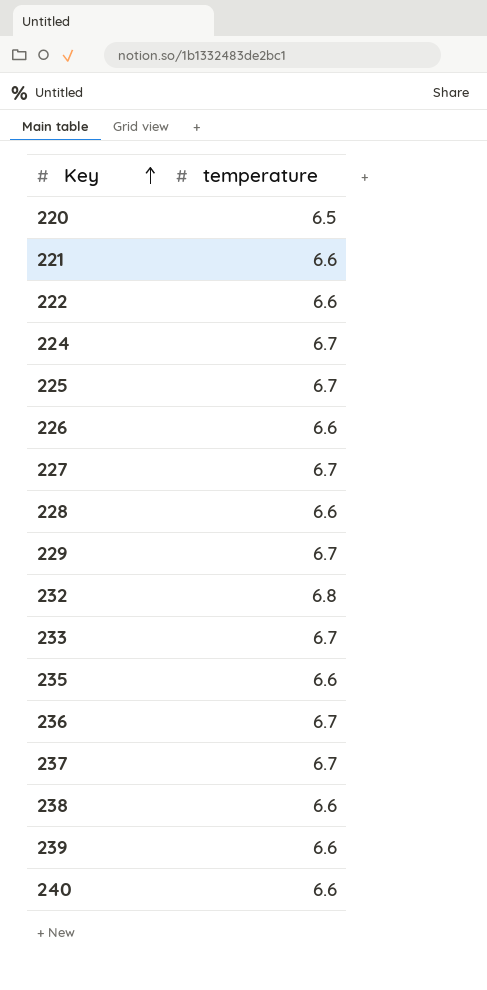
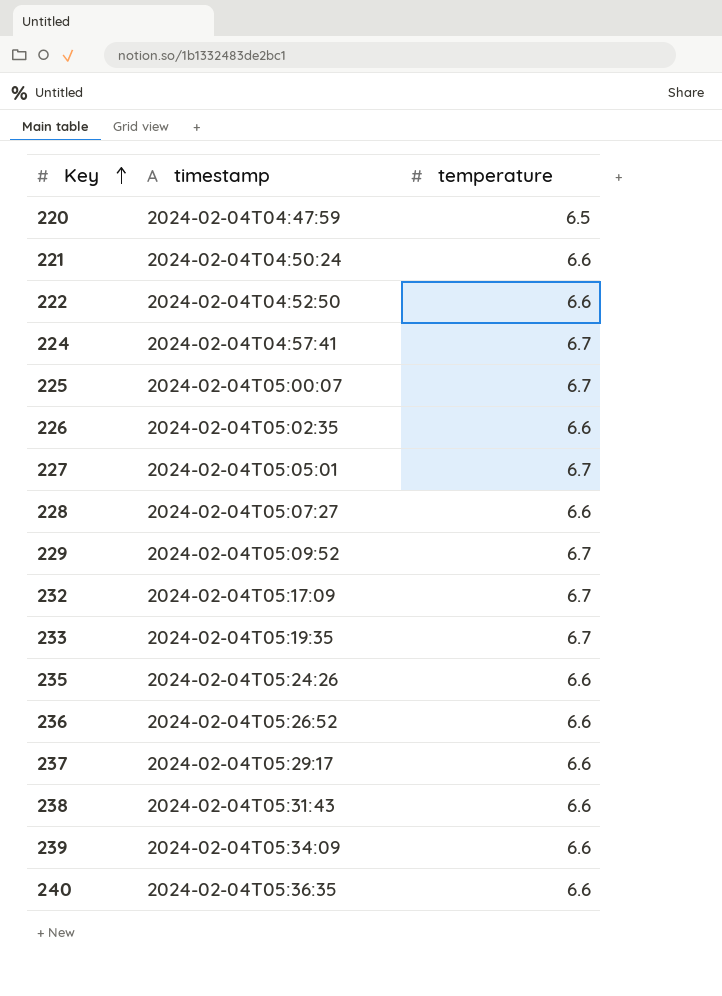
column timestamp | position: none -> 2
232 | temperature: 6.8 -> 6.7
236 | temperature: 6.7 -> 6.6
237 | temperature: 6.7 -> 6.6

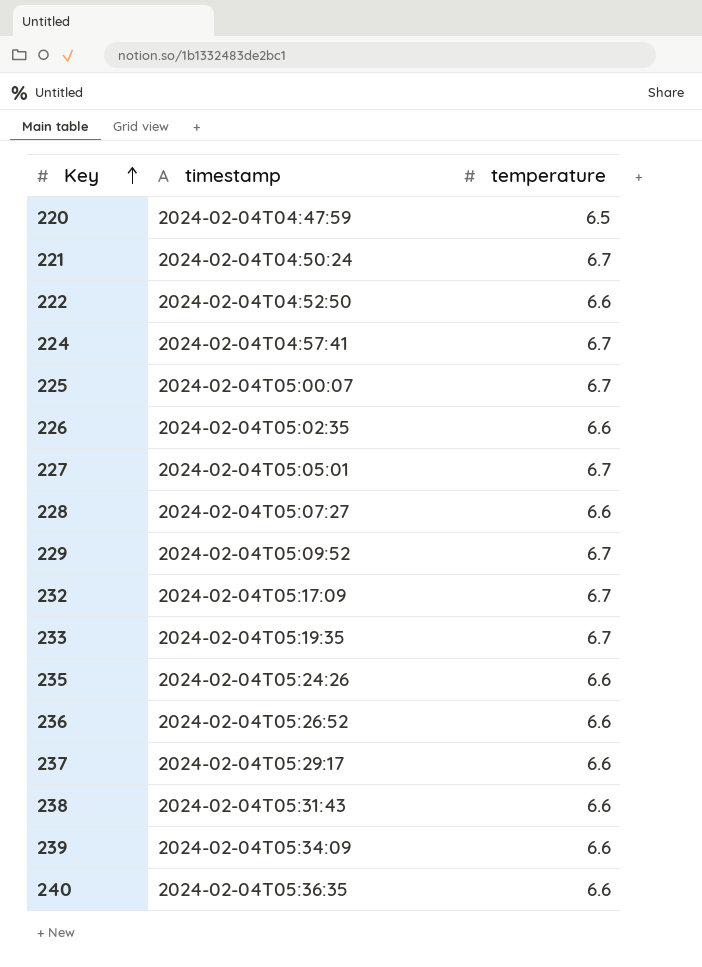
221 | temperature: 6.6 -> 6.7

